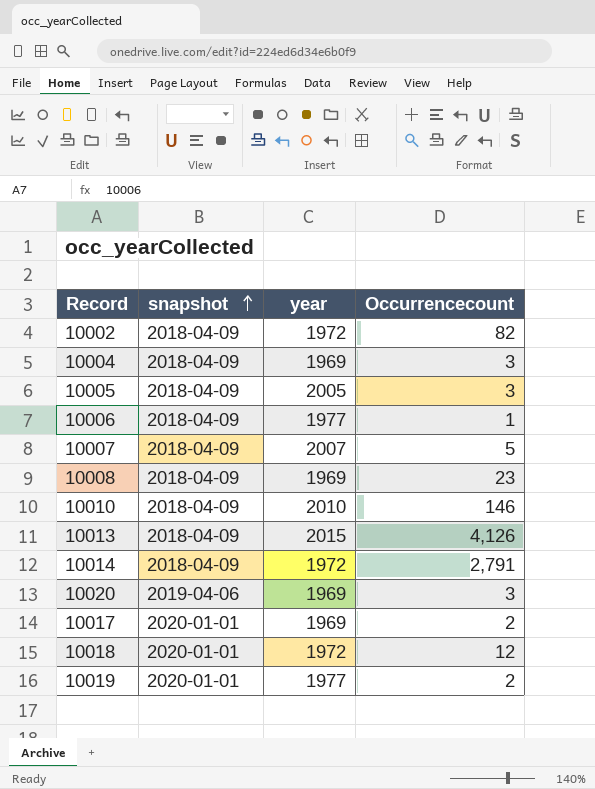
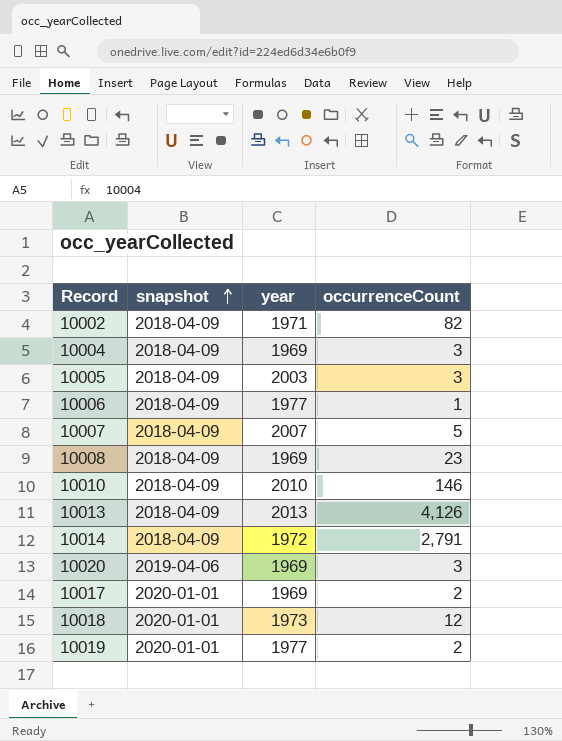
column name: Occurrencecount -> occurrenceCount
10002 | year: 1972 -> 1971
10005 | year: 2005 -> 2003
10013 | year: 2015 -> 2013
10018 | year: 1972 -> 1973

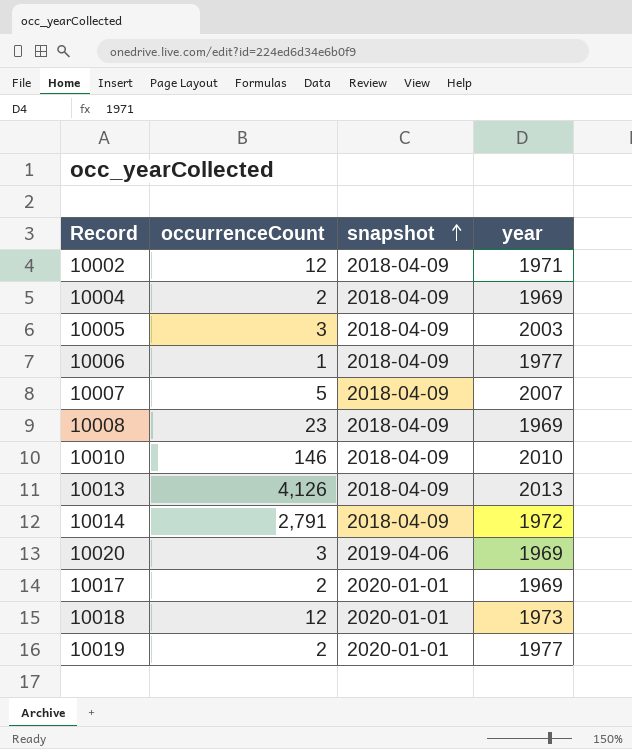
column occurrenceCount | position: 4 -> 2
10002 | occurrenceCount: 82 -> 12
10004 | occurrenceCount: 3 -> 2

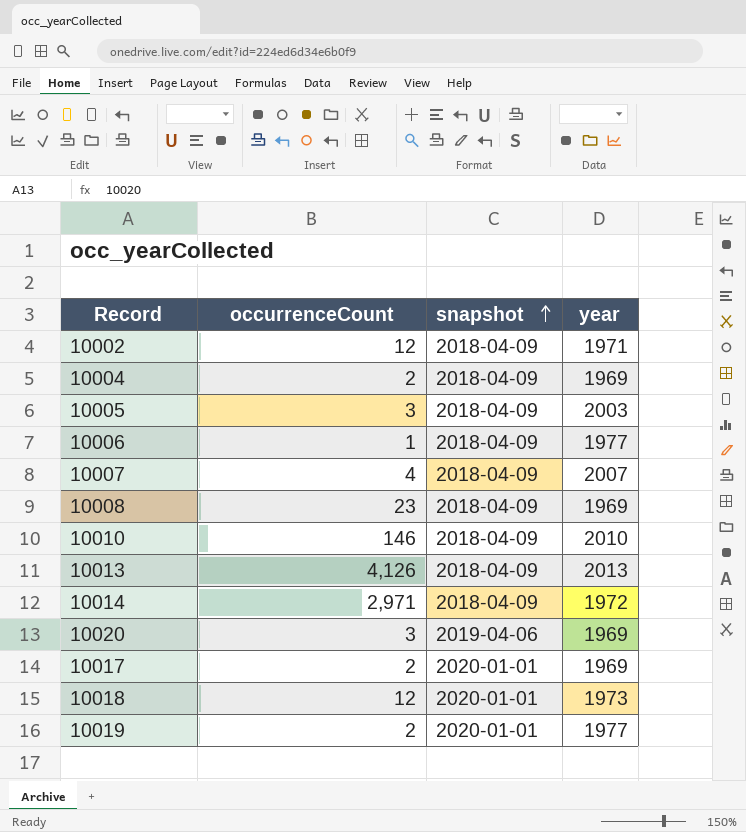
10007 | occurrenceCount: 5 -> 4
10014 | occurrenceCount: 2,791 -> 2,971

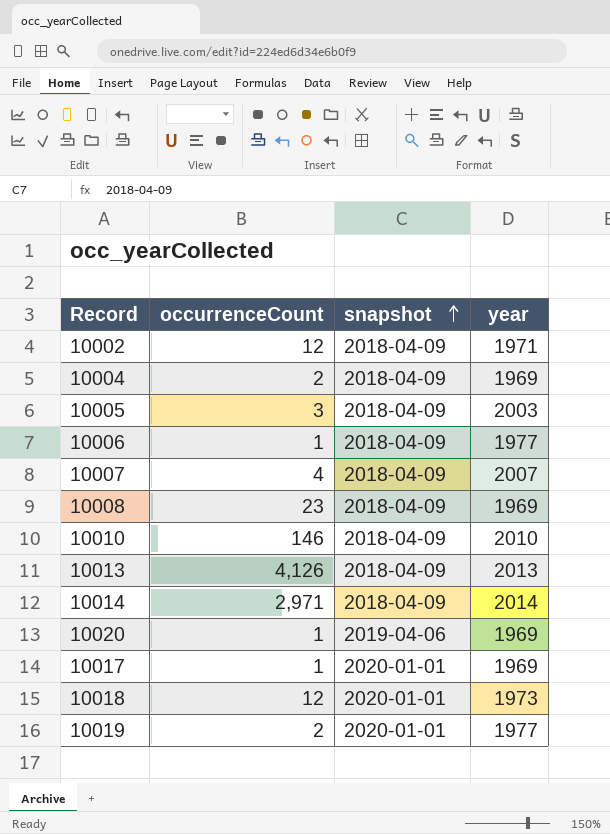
10014 | year: 1972 -> 2014
10020 | occurrenceCount: 3 -> 1
10017 | occurrenceCount: 2 -> 1

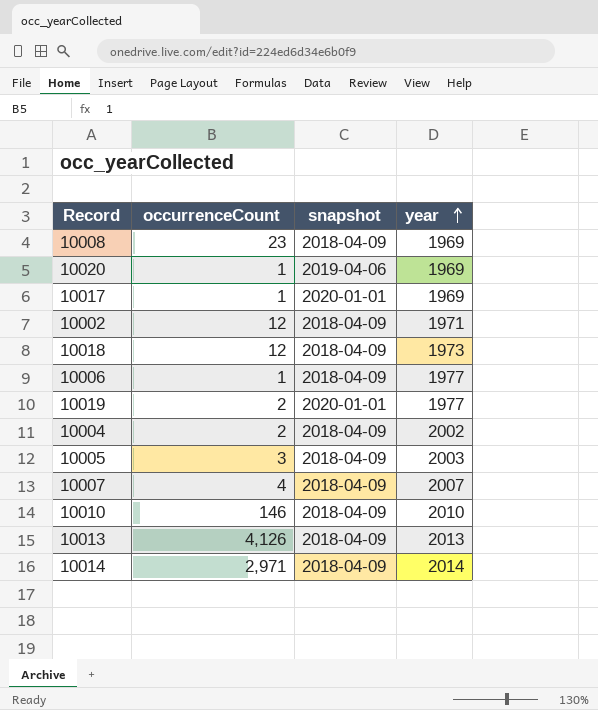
row order: snapshot ascending -> year ascending
10018 | snapshot: 2020-01-01 -> 2018-04-09
10004 | year: 1969 -> 2002

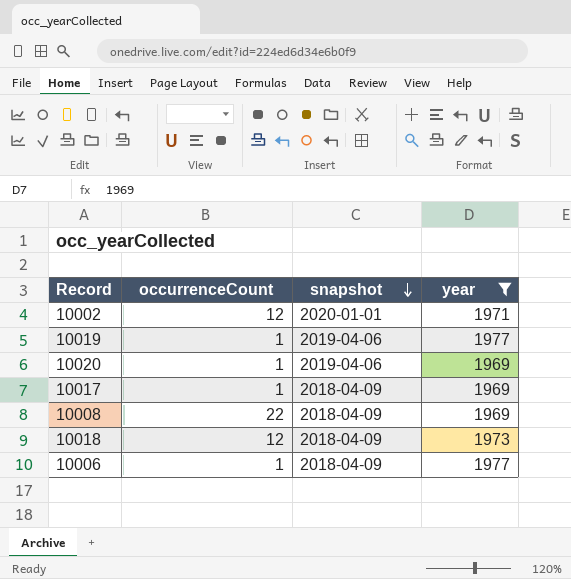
filter: none -> year <= 1977
row order: year ascending -> snapshot descending
10002 | snapshot: 2018-04-09 -> 2020-01-01
10019 | occurrenceCount: 2 -> 1
10019 | snapshot: 2020-01-01 -> 2019-04-06
10017 | snapshot: 2020-01-01 -> 2018-04-09
10008 | occurrenceCount: 23 -> 22

